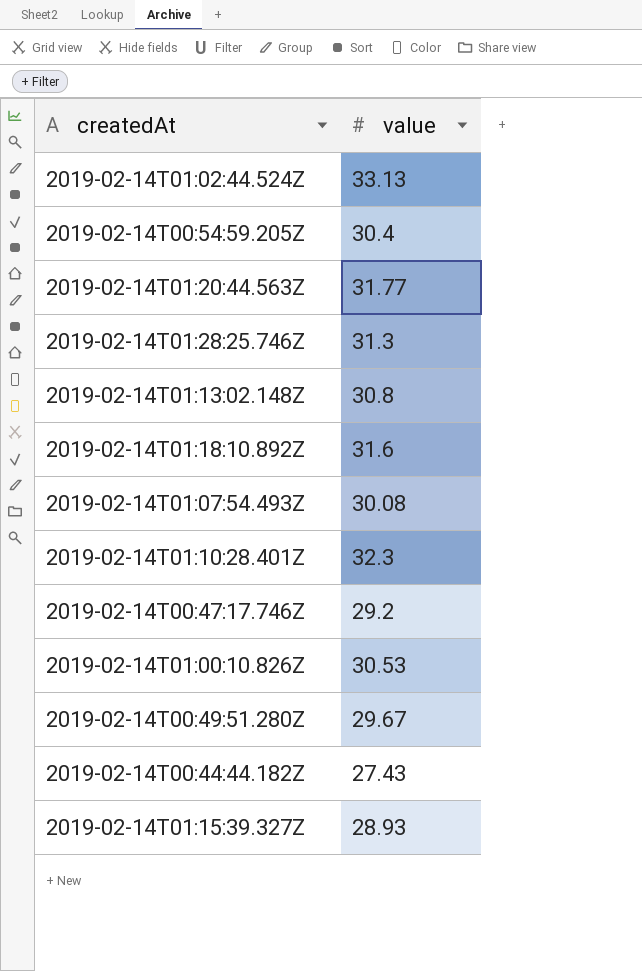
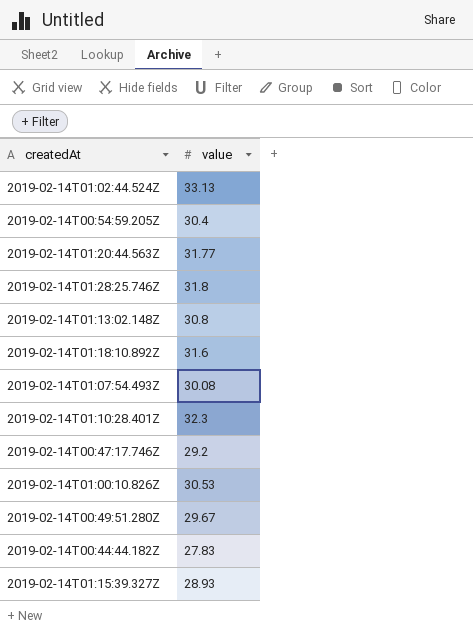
2019-02-14T01:28:25.746Z | value: 31.3 -> 31.8
2019-02-14T00:44:44.182Z | value: 27.43 -> 27.83

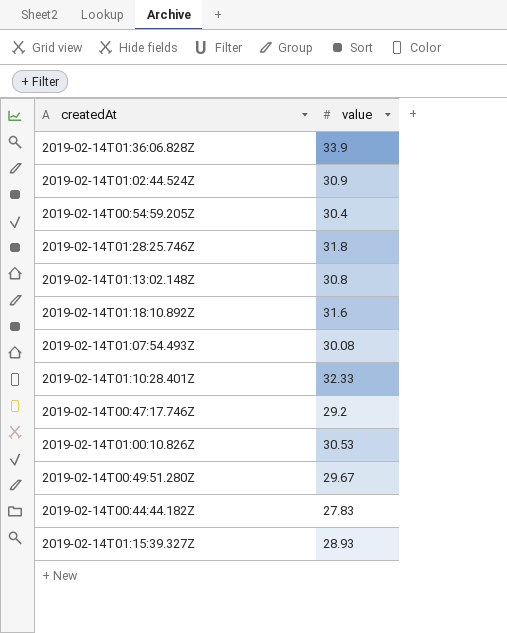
row 2019-02-14T01:20:44.563Z: 31.77 -> none
row 2019-02-14T01:36:06.828Z: none -> 33.9
2019-02-14T01:02:44.524Z | value: 33.13 -> 30.9
2019-02-14T01:10:28.401Z | value: 32.3 -> 32.33

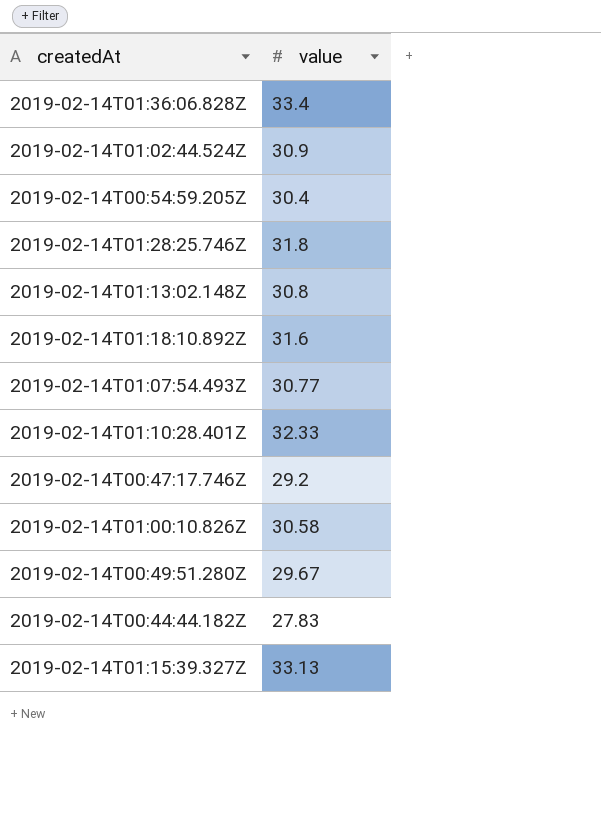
2019-02-14T01:36:06.828Z | value: 33.9 -> 33.4
2019-02-14T01:07:54.493Z | value: 30.08 -> 30.77
2019-02-14T01:00:10.826Z | value: 30.53 -> 30.58
2019-02-14T01:15:39.327Z | value: 28.93 -> 33.13

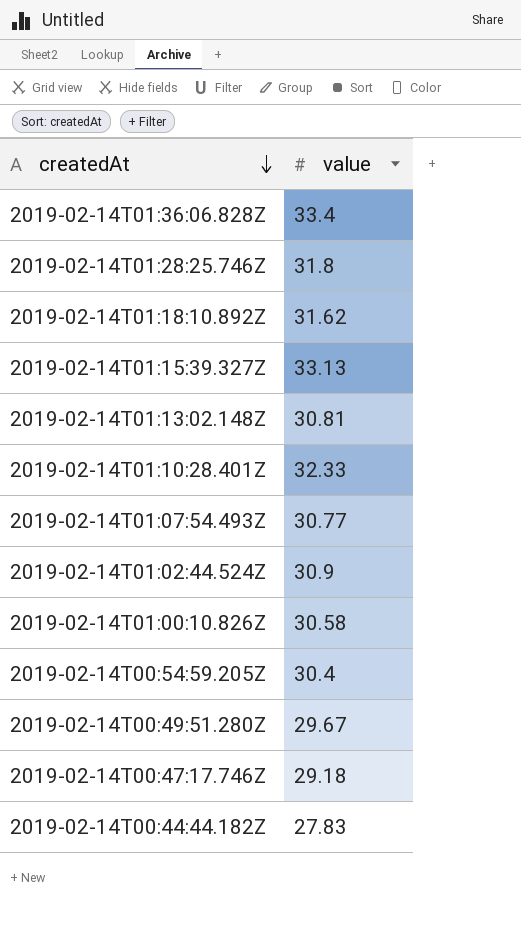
row order: none -> createdAt descending
2019-02-14T01:18:10.892Z | value: 31.6 -> 31.62
2019-02-14T01:13:02.148Z | value: 30.8 -> 30.81
2019-02-14T00:47:17.746Z | value: 29.2 -> 29.18

